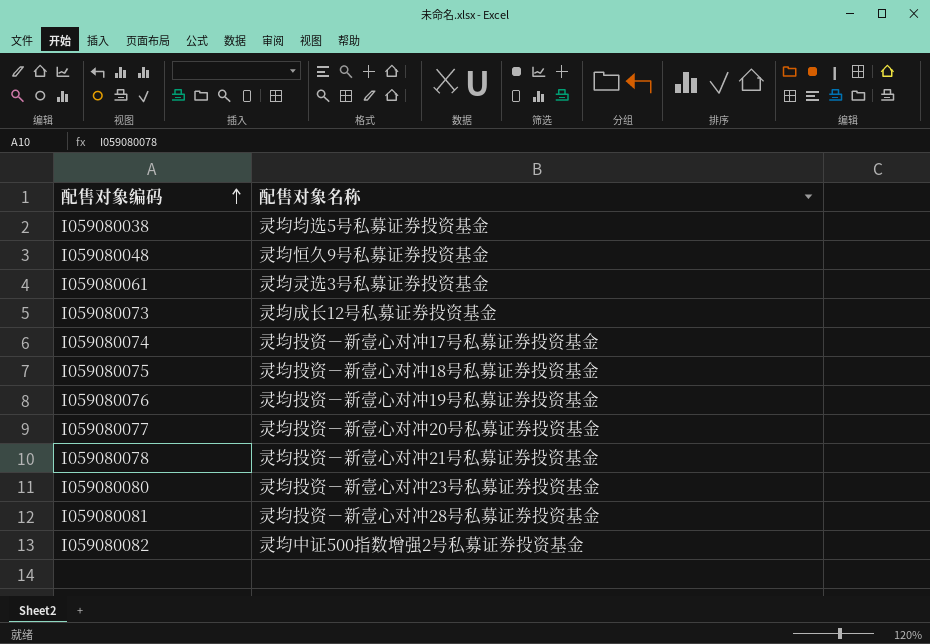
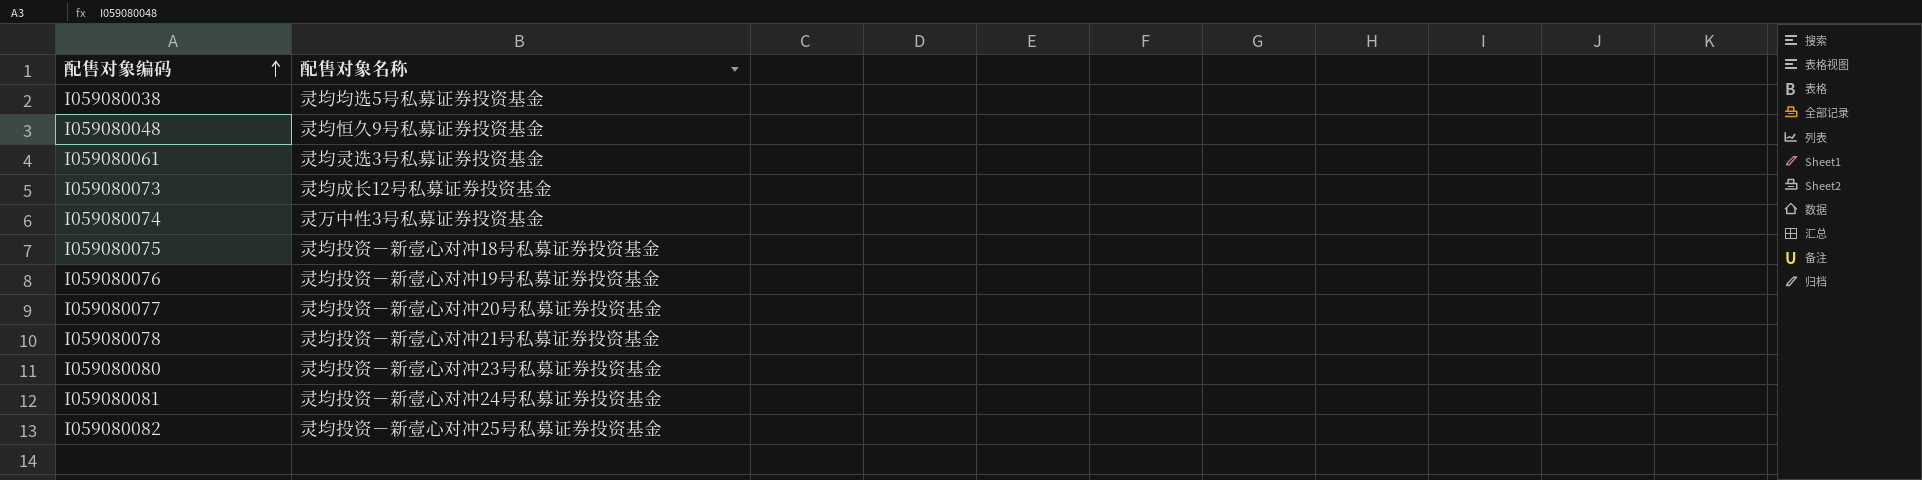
I059080074 | 配售对象名称: 灵均投资－新壹心对冲17号私募证券投资基金 -> 灵万中性3号私募证券投资基金
I059080081 | 配售对象名称: 灵均投资－新壹心对冲28号私募证券投资基金 -> 灵均投资－新壹心对冲24号私募证券投资基金
I059080082 | 配售对象名称: 灵均中证500指数增强2号私募证券投资基金 -> 灵均投资－新壹心对冲25号私募证券投资基金

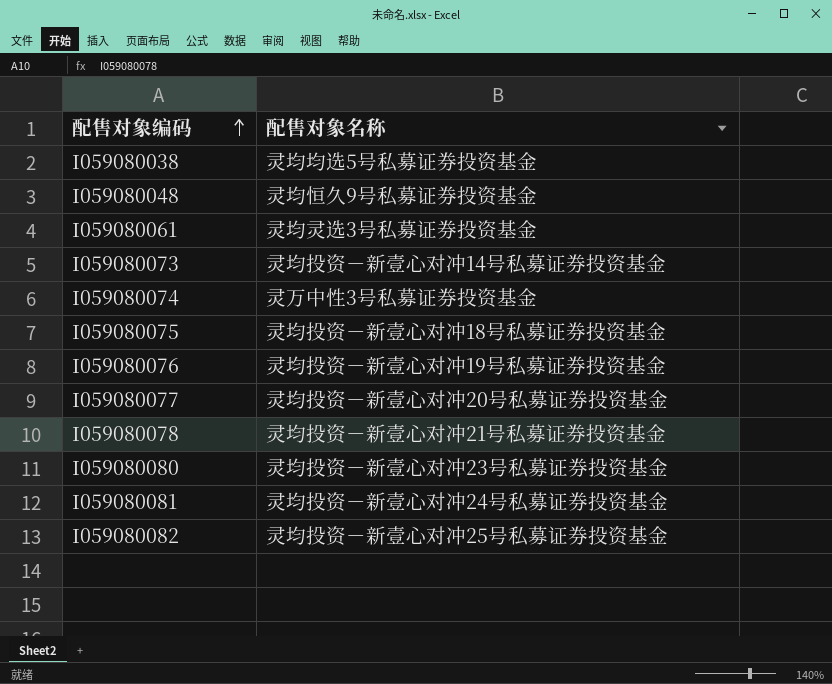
I059080073 | 配售对象名称: 灵均成长12号私募证券投资基金 -> 灵均投资－新壹心对冲14号私募证券投资基金

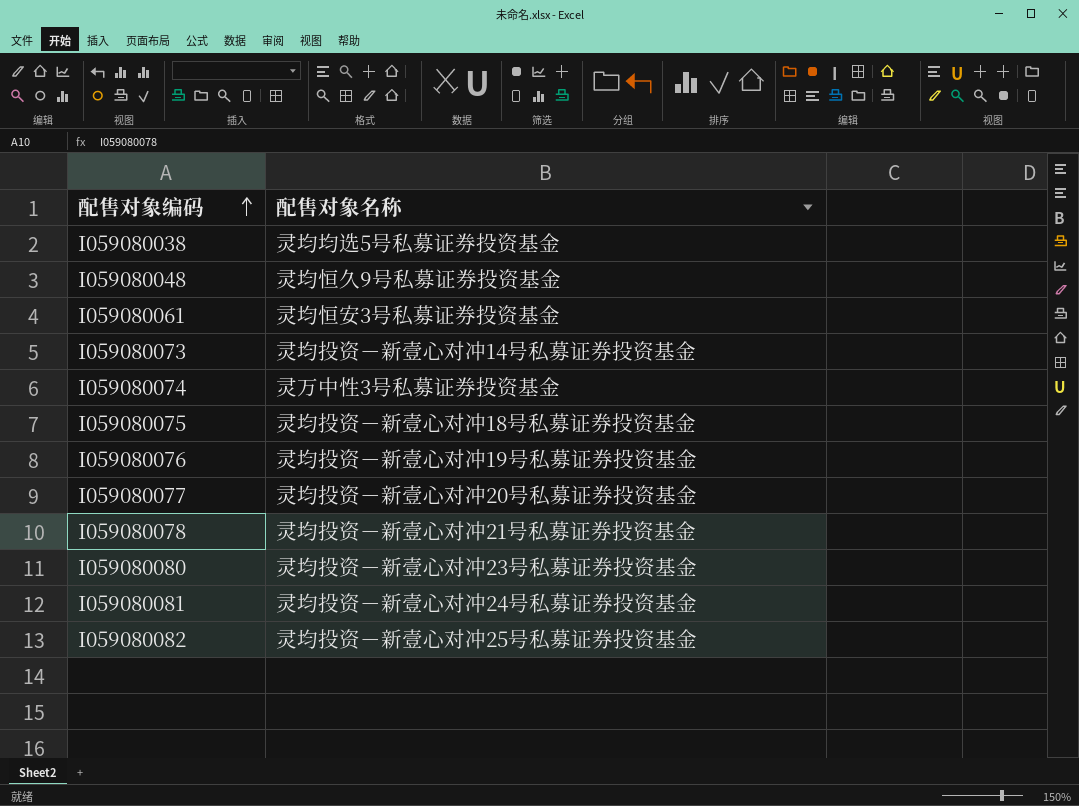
I059080061 | 配售对象名称: 灵均灵选3号私募证券投资基金 -> 灵均恒安3号私募证券投资基金

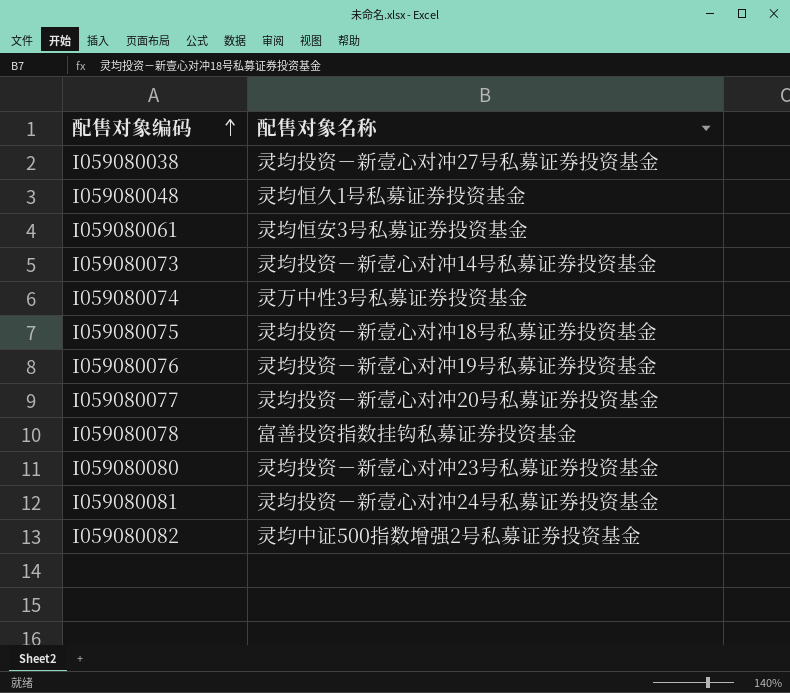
I059080038 | 配售对象名称: 灵均均选5号私募证券投资基金 -> 灵均投资－新壹心对冲27号私募证券投资基金
I059080048 | 配售对象名称: 灵均恒久9号私募证券投资基金 -> 灵均恒久1号私募证券投资基金
I059080078 | 配售对象名称: 灵均投资－新壹心对冲21号私募证券投资基金 -> 富善投资指数挂钩私募证券投资基金
I059080082 | 配售对象名称: 灵均投资－新壹心对冲25号私募证券投资基金 -> 灵均中证500指数增强2号私募证券投资基金

